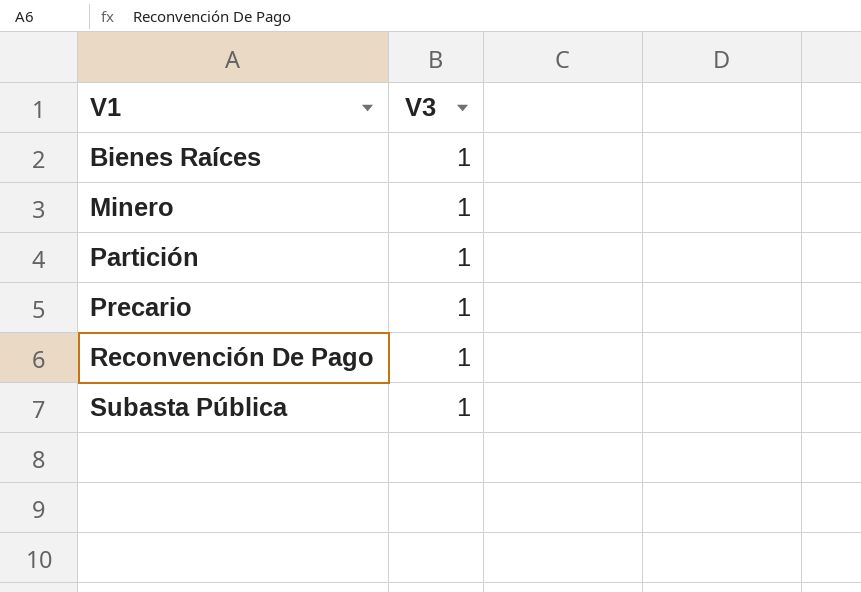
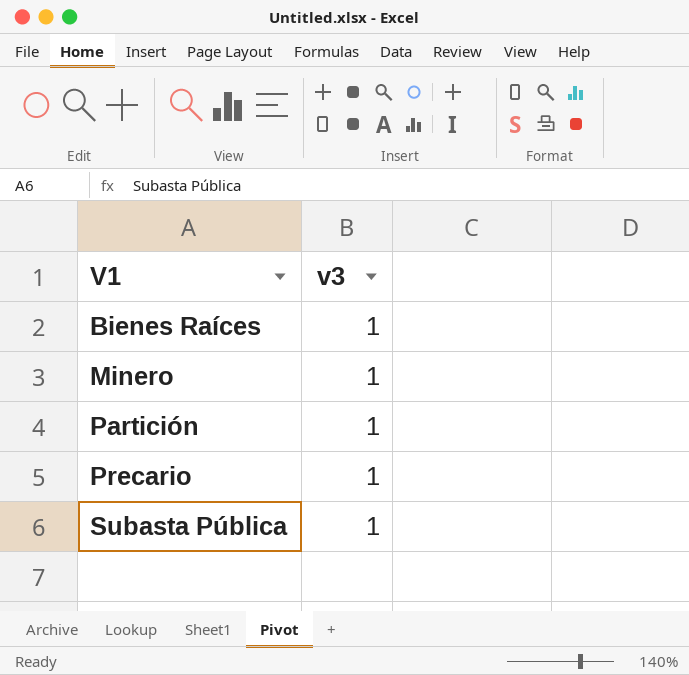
column name: V3 -> v3
row Reconvención De Pago: 1 -> none

